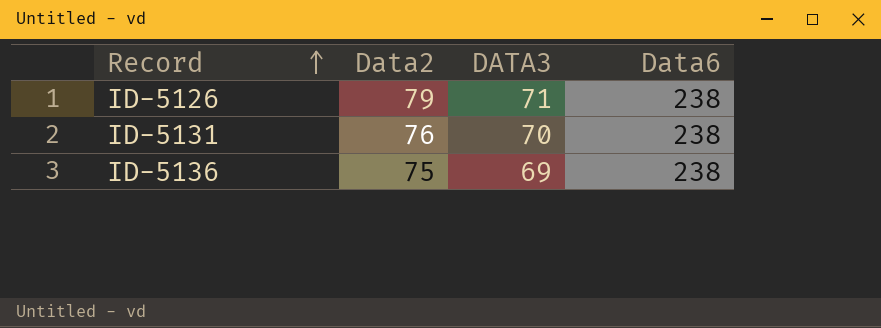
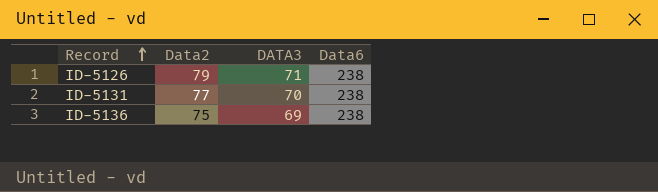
ID-5131 | Data2: 76 -> 77

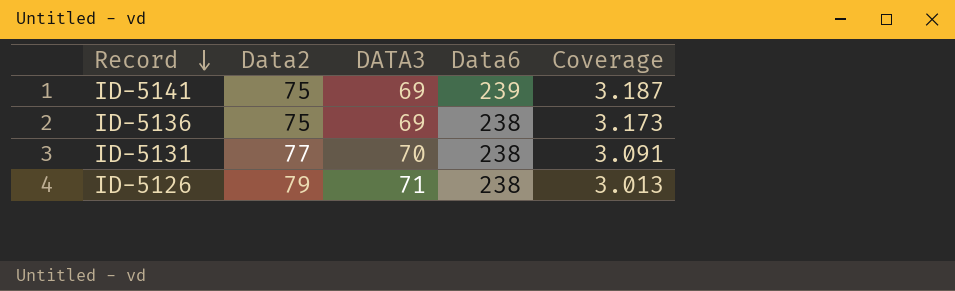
row order: Record ascending -> Record descending
column Coverage | formula: none -> [Data6] / [Data2]
row ID-5141: none -> 75 | 69 | 239 | 3.187

